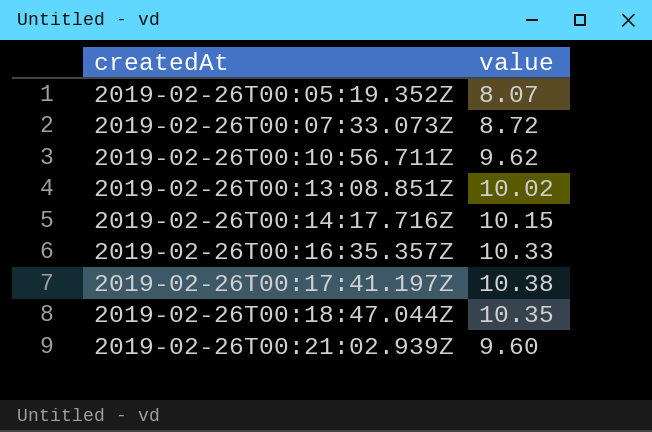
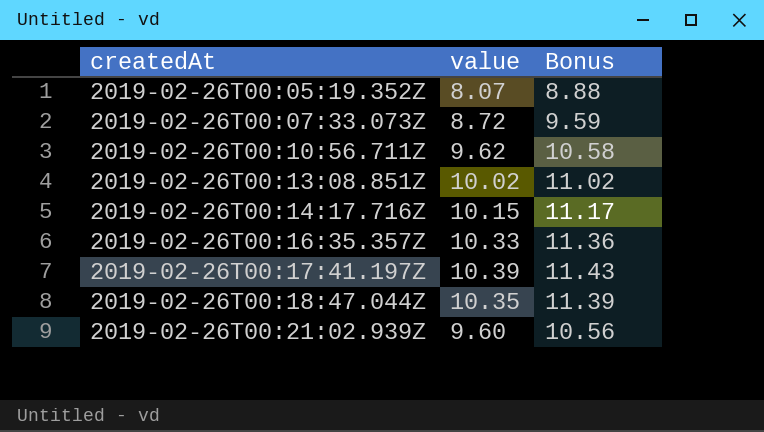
column Bonus | formula: none -> [value] * 1.1
2019-02-26T00:17:41.197Z | value: 10.38 -> 10.39

